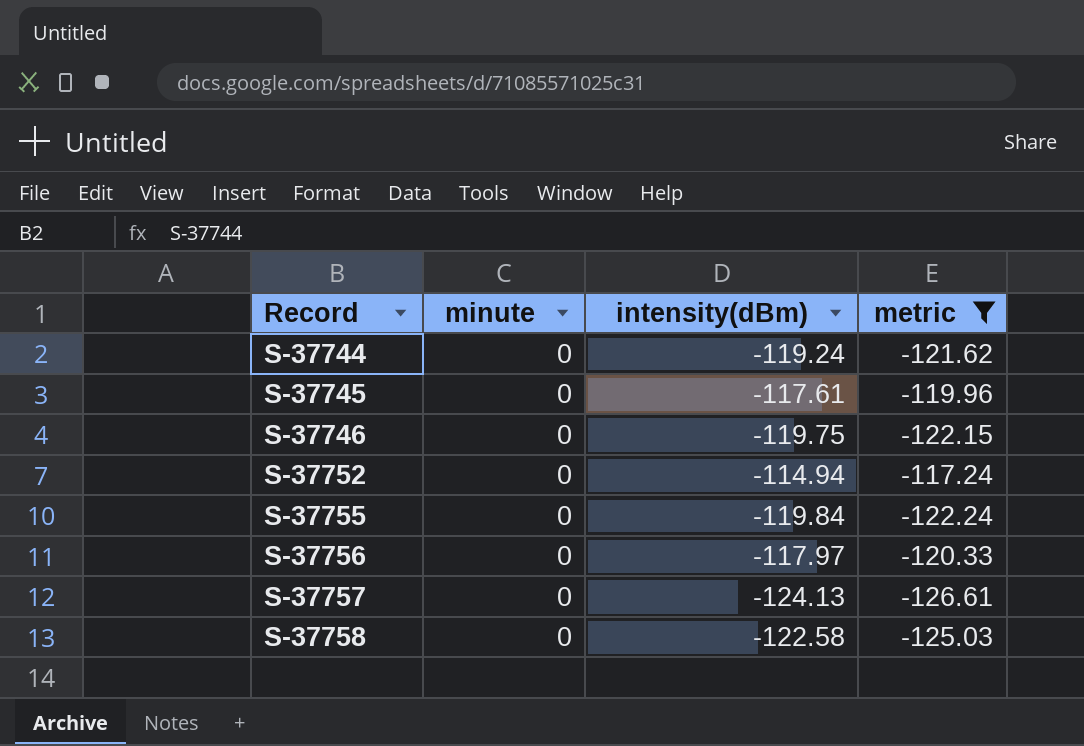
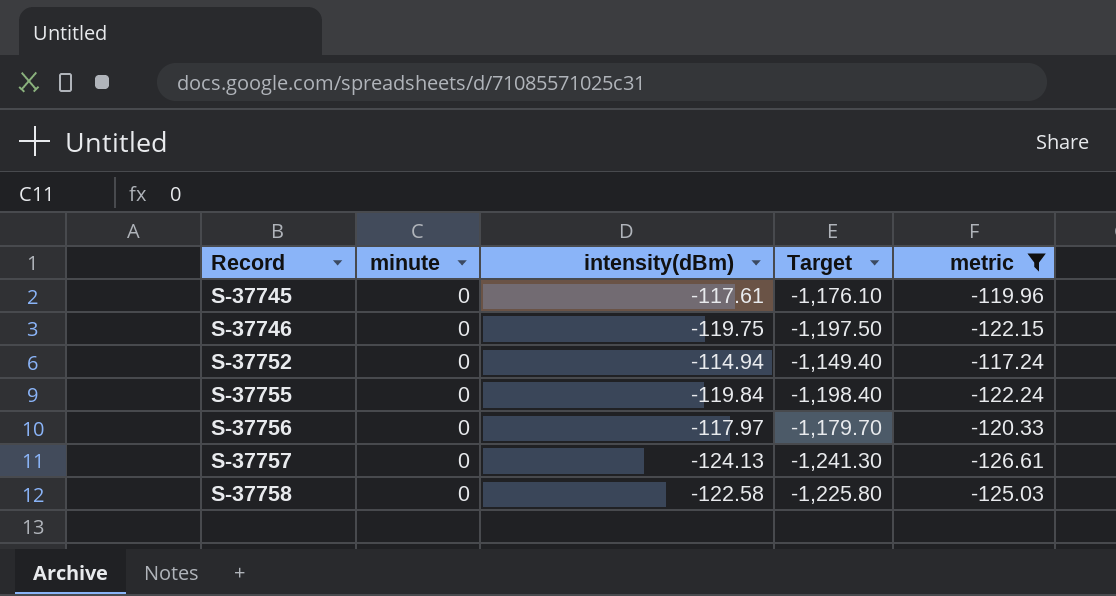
column Target | formula: none -> [intensity(dBm)] * 10
row S-37744: 0 | -119.24 | -121.62 -> none

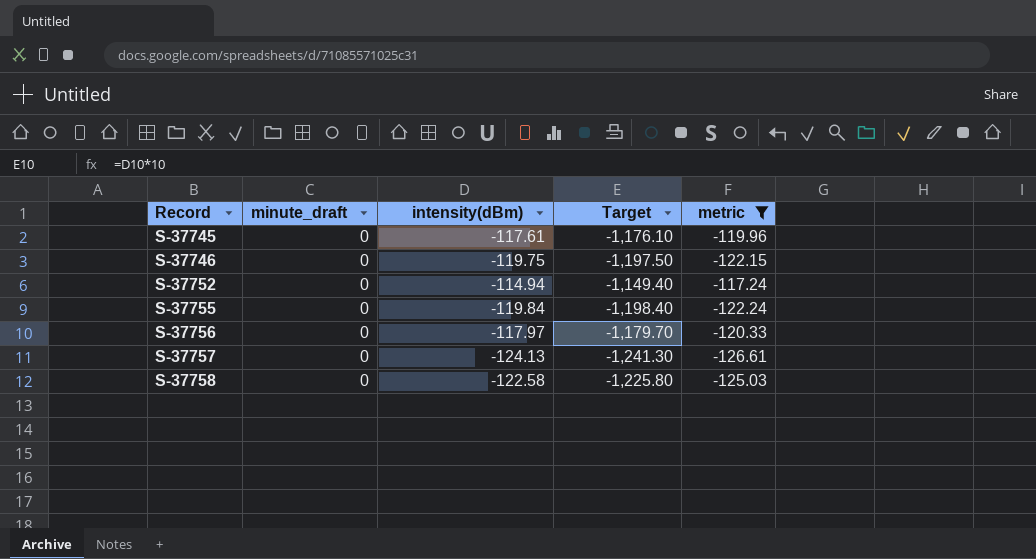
column name: minute -> minute_draft

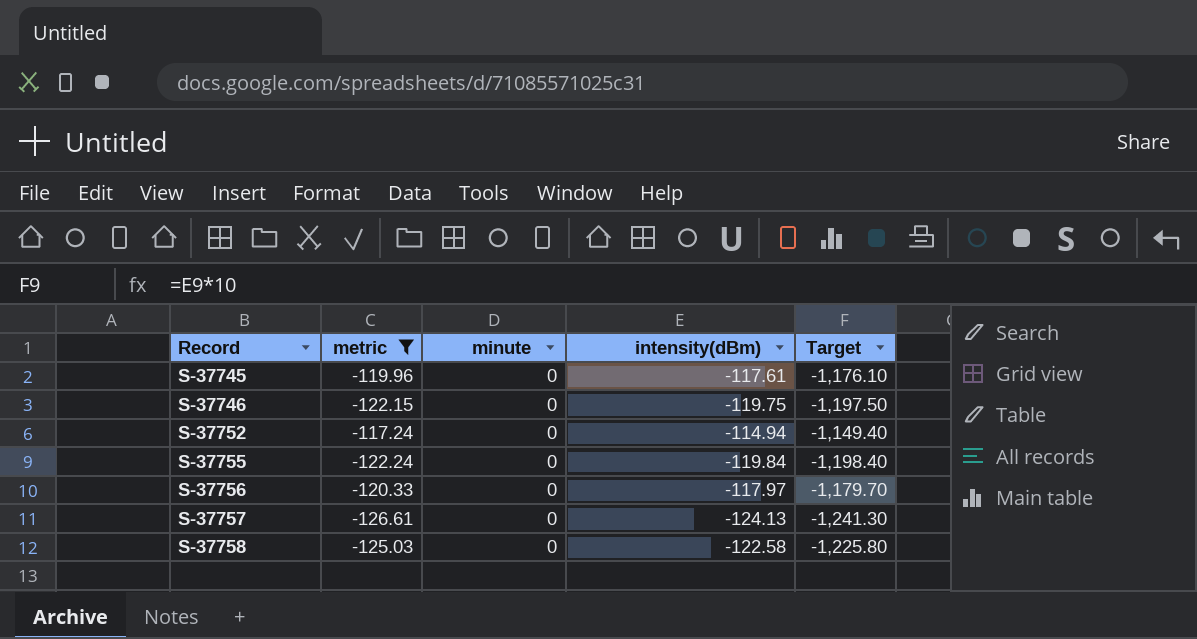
column metric | position: 5 -> 2
column name: minute_draft -> minute

